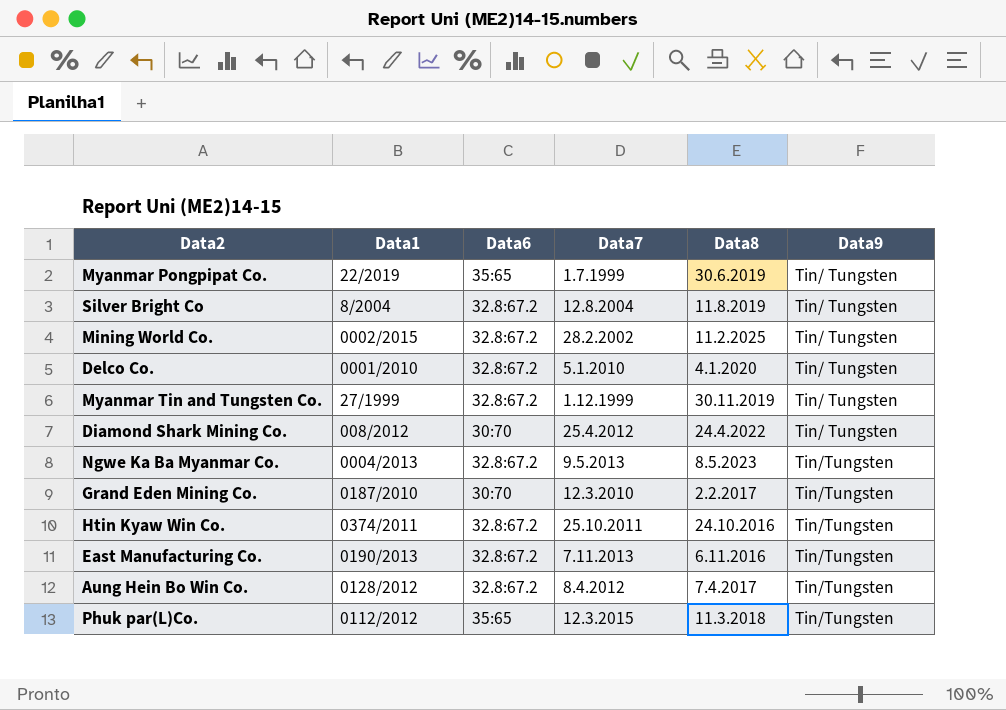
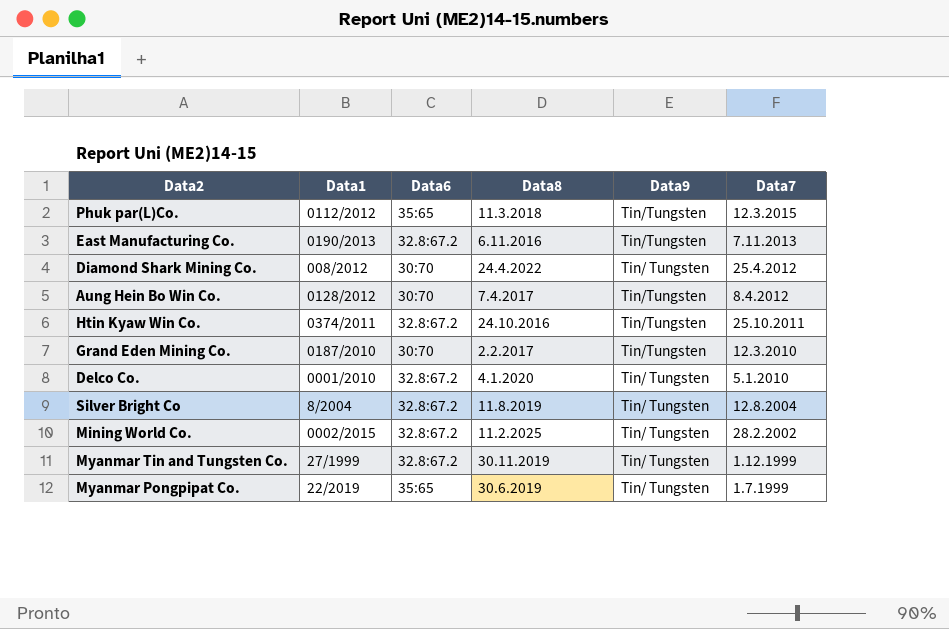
row order: Data9 ascending -> Data7 descending
column Data7 | position: 4 -> 6
row Ngwe Ka Ba Myanmar Co.: 0004/2013 | 32.8:67.2 | 9.5.2013 | 8.5.2023 | Tin/Tungsten -> none
Aung Hein Bo Win Co. | Data6: 32.8:67.2 -> 30:70

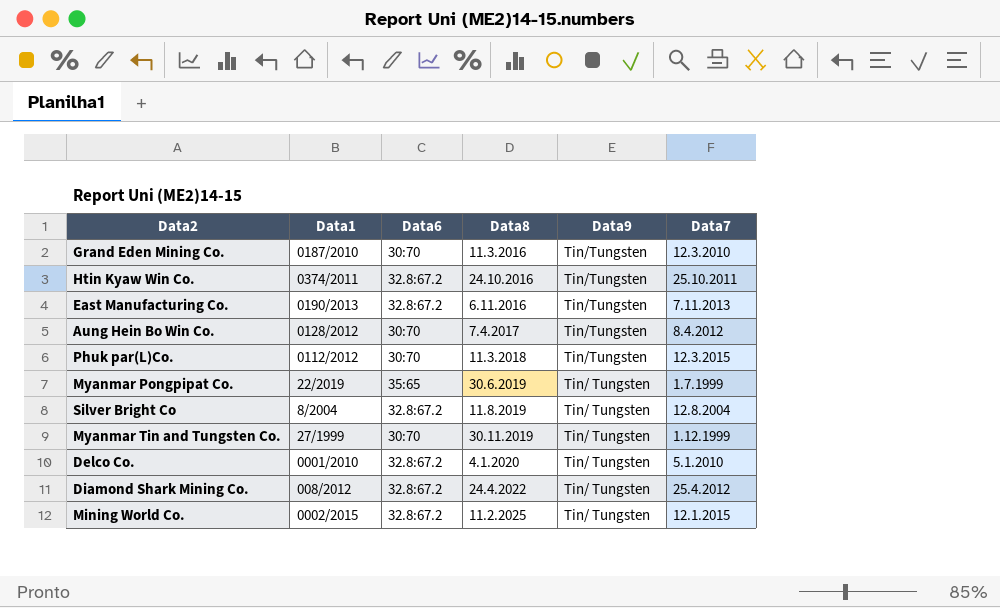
row order: Data7 descending -> Data8 ascending
Grand Eden Mining Co. | Data8: 2.2.2017 -> 11.3.2016
Phuk par(L)Co. | Data6: 35:65 -> 30:70
Myanmar Tin and Tungsten Co. | Data6: 32.8:67.2 -> 30:70
Diamond Shark Mining Co. | Data6: 30:70 -> 32.8:67.2
Mining World Co. | Data7: 28.2.2002 -> 12.1.2015

